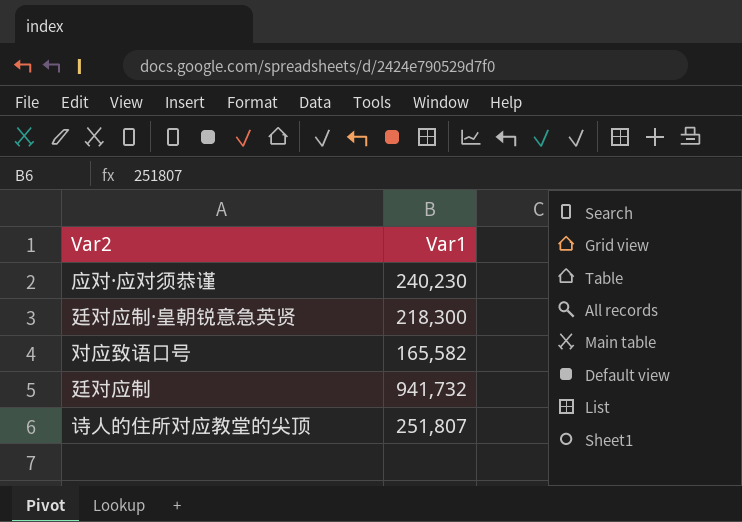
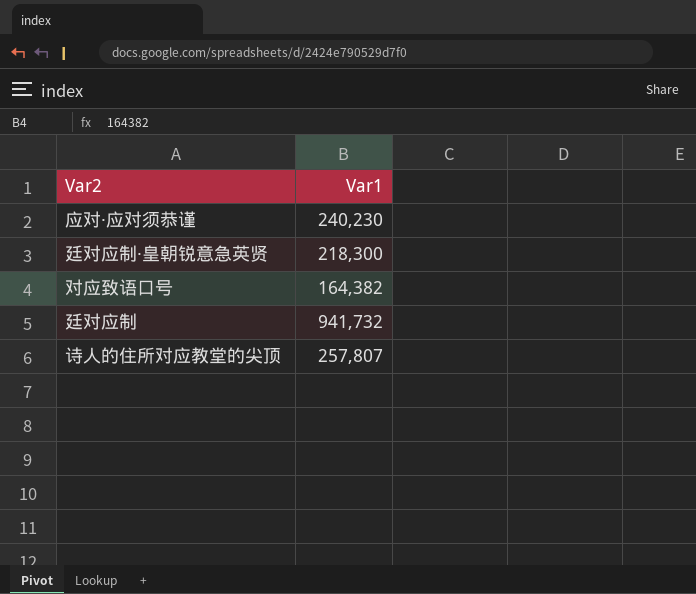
对应致语口号 | Var1: 165,582 -> 164,382
诗人的住所对应教堂的尖顶 | Var1: 251,807 -> 257,807

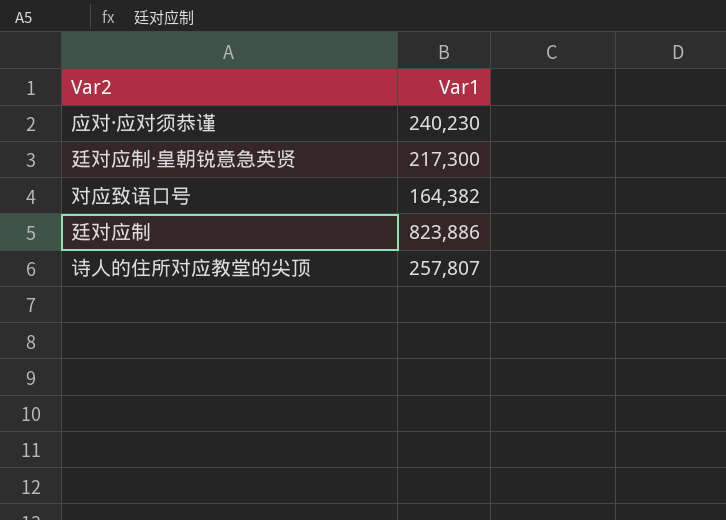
廷对应制·皇朝锐意急英贤 | Var1: 218,300 -> 217,300
廷对应制 | Var1: 941,732 -> 823,886

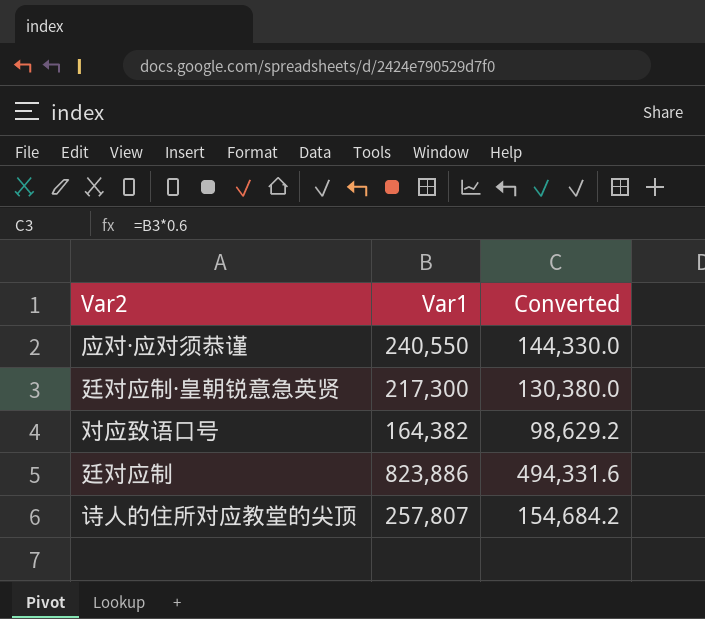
column Converted | formula: none -> [Var1] * 0.6
应对·应对须恭谨 | Var1: 240,230 -> 240,550

